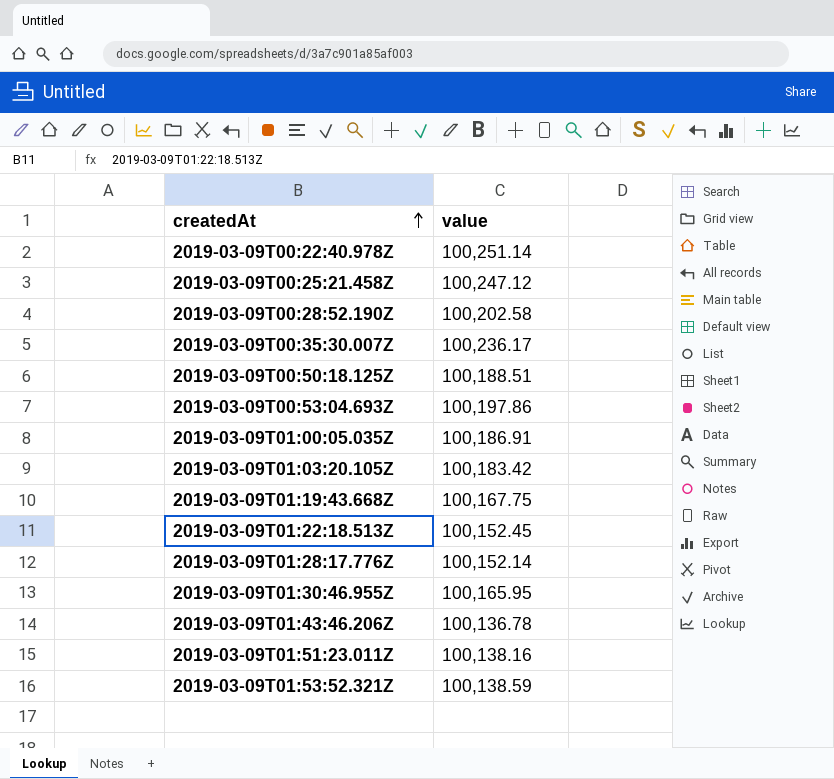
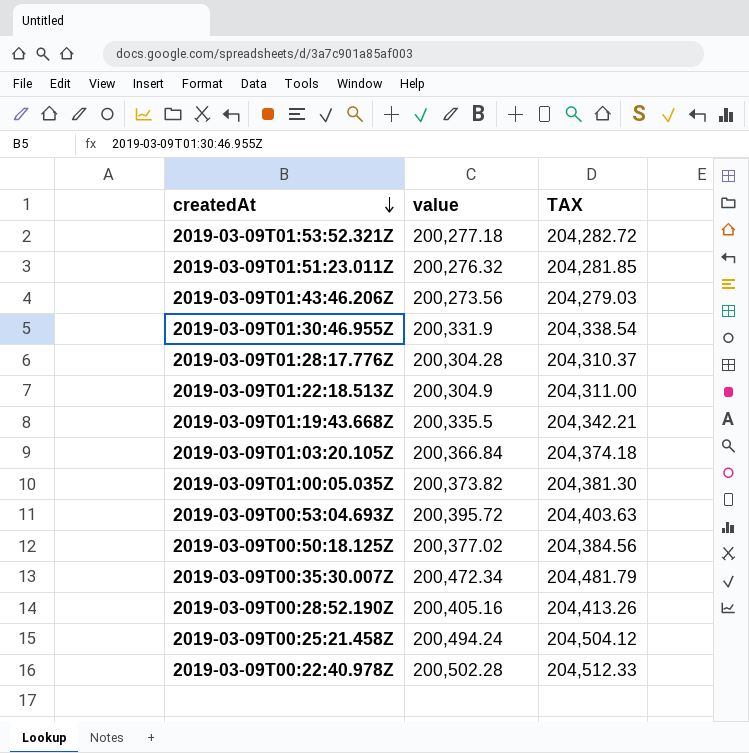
row order: createdAt ascending -> createdAt descending
column TAX | formula: none -> [value] * 1.02
2019-03-09T01:53:52.321Z | value: 100,138.59 -> 200,277.18
2019-03-09T01:51:23.011Z | value: 100,138.16 -> 200,276.32
2019-03-09T01:43:46.206Z | value: 100,136.78 -> 200,273.56
2019-03-09T01:30:46.955Z | value: 100,165.95 -> 200,331.9
2019-03-09T01:28:17.776Z | value: 100,152.14 -> 200,304.28
2019-03-09T01:22:18.513Z | value: 100,152.45 -> 200,304.9
2019-03-09T01:19:43.668Z | value: 100,167.75 -> 200,335.5
2019-03-09T01:03:20.105Z | value: 100,183.42 -> 200,366.84
2019-03-09T01:00:05.035Z | value: 100,186.91 -> 200,373.82
2019-03-09T00:53:04.693Z | value: 100,197.86 -> 200,395.72
2019-03-09T00:50:18.125Z | value: 100,188.51 -> 200,377.02
2019-03-09T00:35:30.007Z | value: 100,236.17 -> 200,472.34
2019-03-09T00:28:52.190Z | value: 100,202.58 -> 200,405.16
2019-03-09T00:25:21.458Z | value: 100,247.12 -> 200,494.24
2019-03-09T00:22:40.978Z | value: 100,251.14 -> 200,502.28

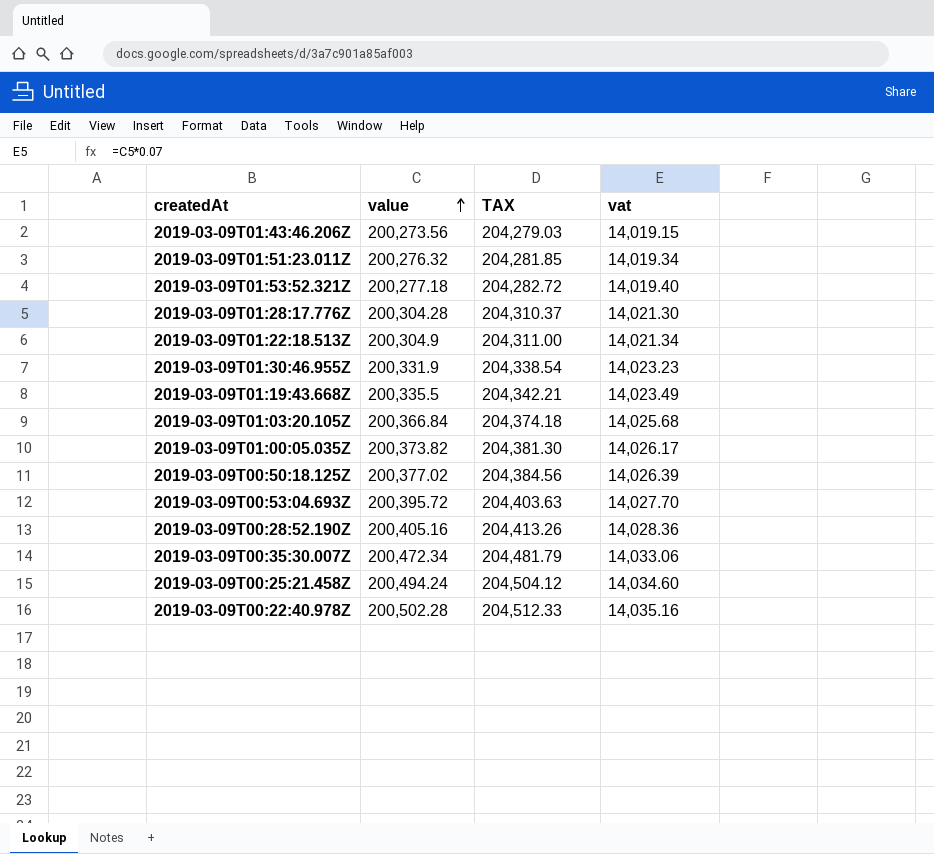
row order: createdAt descending -> value ascending
column vat | formula: none -> [value] * 0.07

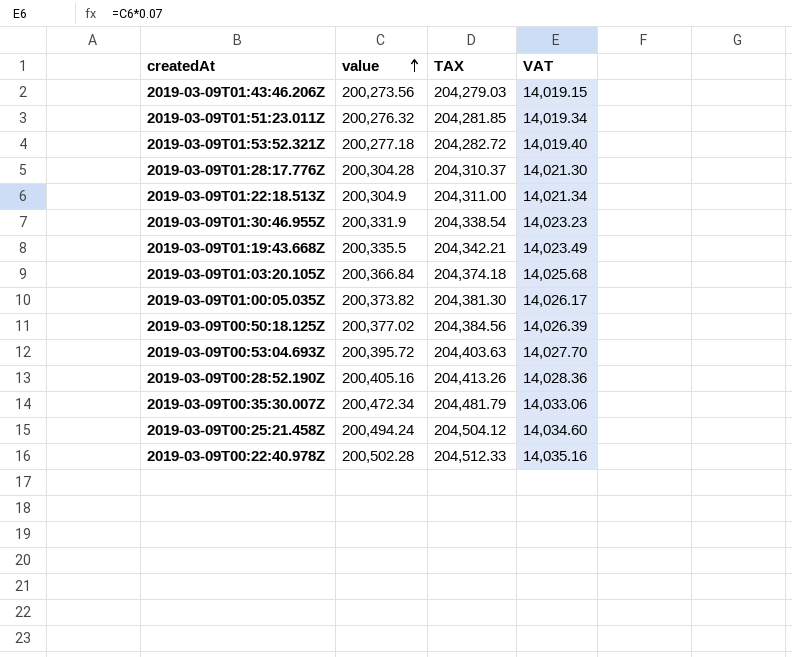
column name: vat -> VAT

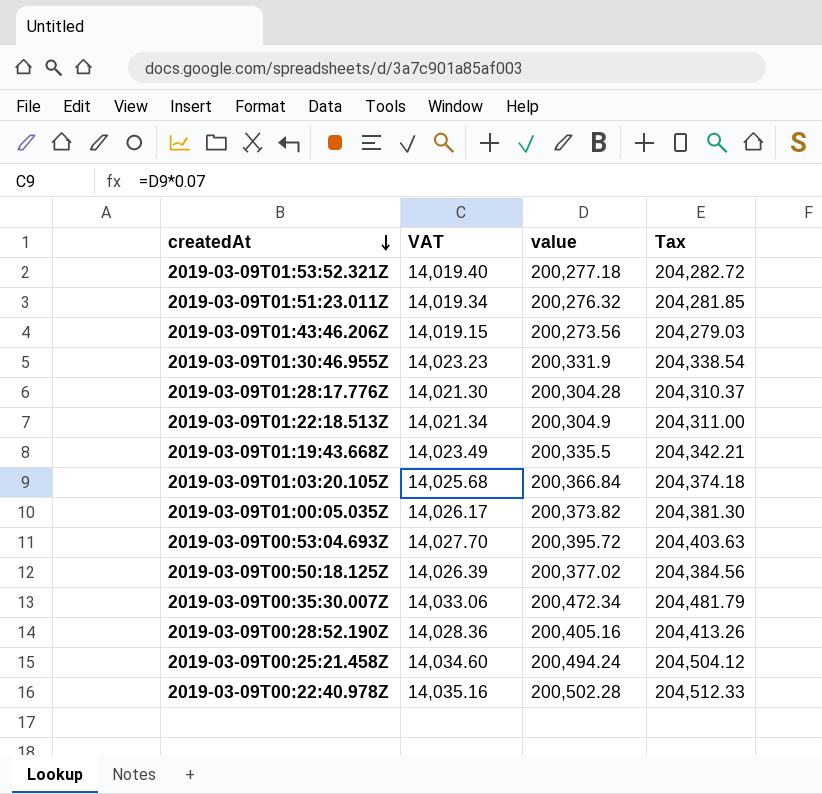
row order: value ascending -> createdAt descending
column VAT | position: 4 -> 2
column name: TAX -> Tax

